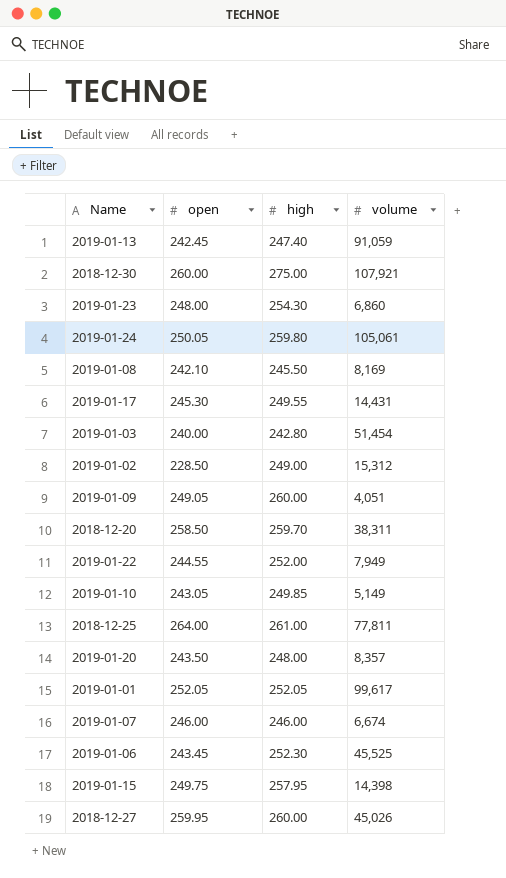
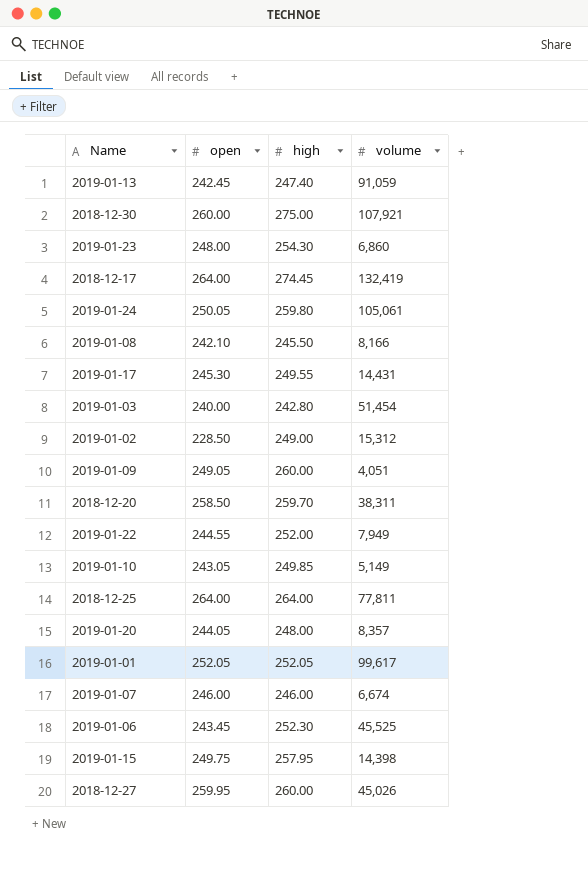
row 2018-12-17: none -> 264.00 | 274.45 | 132,419
2019-01-08 | volume: 8,169 -> 8,166
2018-12-25 | high: 261.00 -> 264.00
2019-01-20 | open: 243.50 -> 244.05

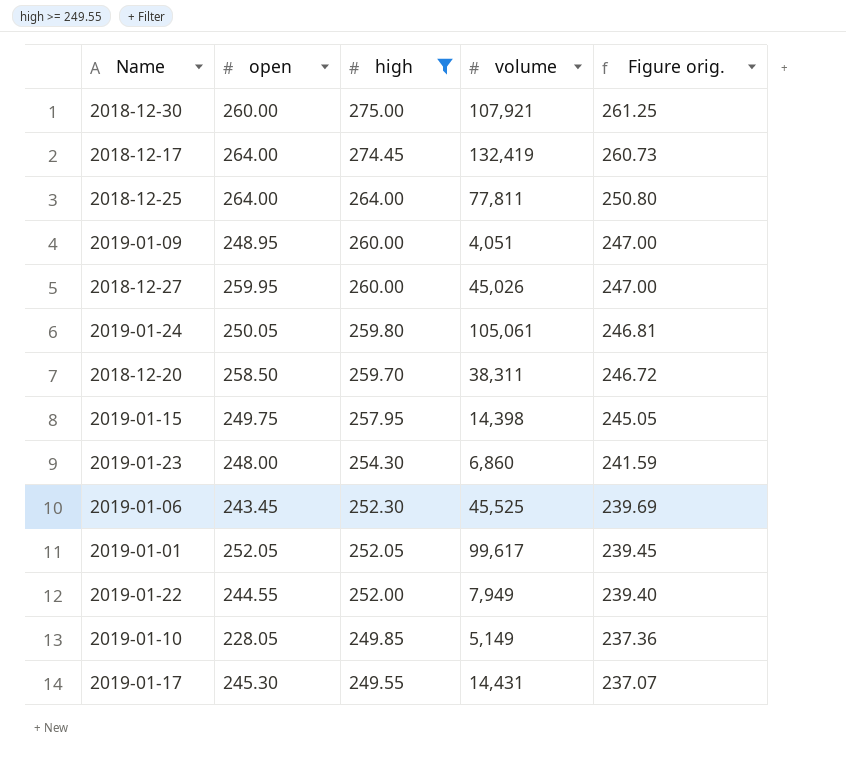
filter: none -> high >= 249.55
row order: none -> high descending
column Figure orig. | formula: none -> [high] * 0.95
2019-01-09 | open: 249.05 -> 248.95
2019-01-10 | open: 243.05 -> 228.05

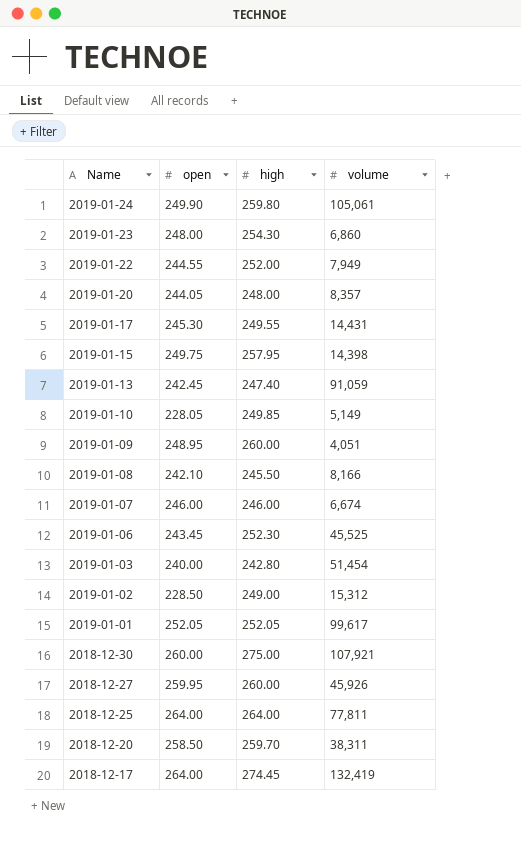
filter: high >= 249.55 -> none
row order: high descending -> Name descending
column Figure orig. | formula: [high] * 0.95 -> none
2019-01-24 | open: 250.05 -> 249.90
2018-12-27 | volume: 45,026 -> 45,926

